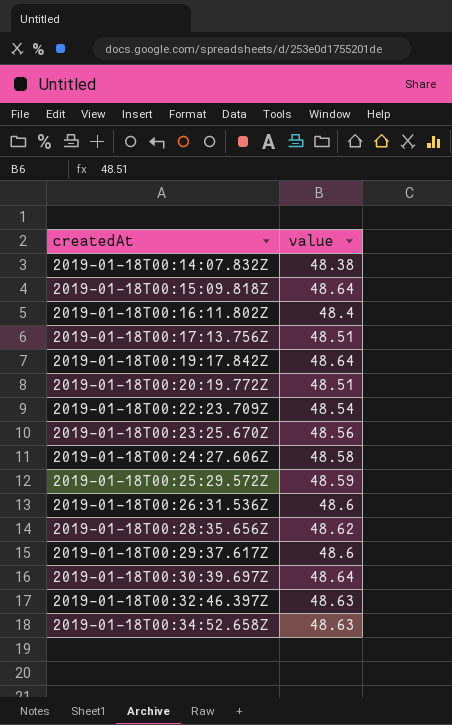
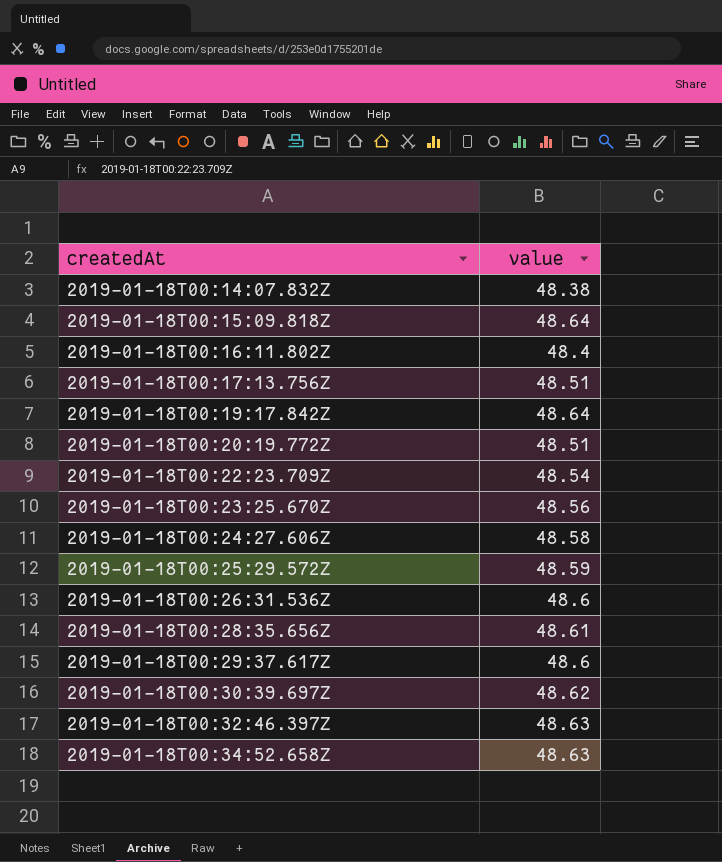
2019-01-18T00:28:35.656Z | value: 48.62 -> 48.61
2019-01-18T00:30:39.697Z | value: 48.64 -> 48.62

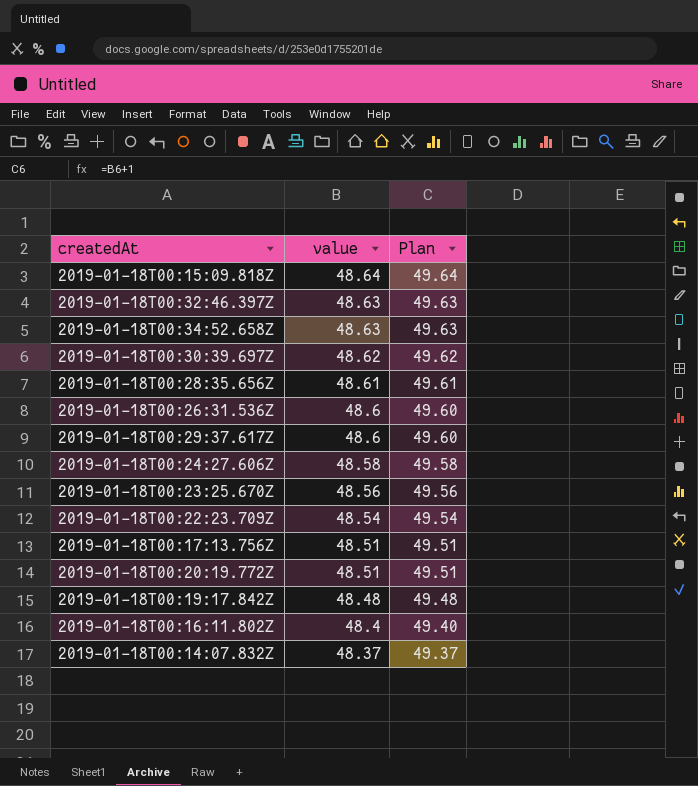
row order: createdAt ascending -> value descending
column Plan | formula: none -> [value] + 1
row 2019-01-18T00:25:29.572Z: 48.59 -> none
2019-01-18T00:19:17.842Z | value: 48.64 -> 48.48
2019-01-18T00:14:07.832Z | value: 48.38 -> 48.37

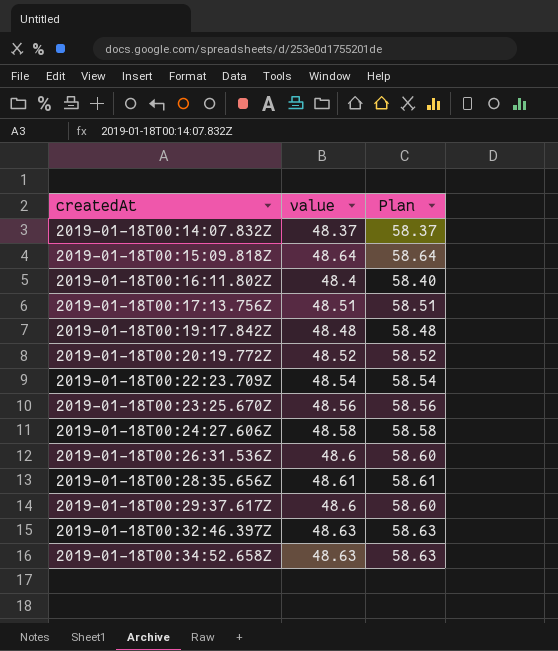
row order: value descending -> createdAt ascending
column Plan | formula: [value] + 1 -> [value] + 10
row 2019-01-18T00:30:39.697Z: 48.62 | 49.62 -> none
2019-01-18T00:20:19.772Z | value: 48.51 -> 48.52

